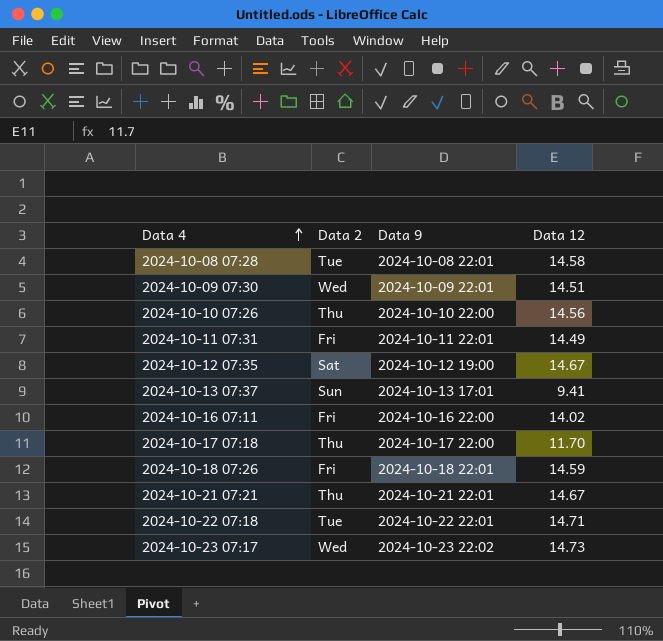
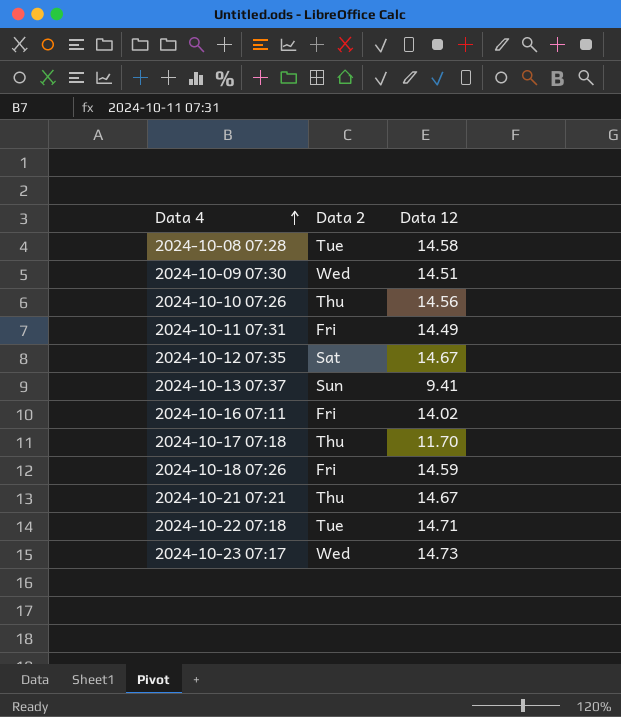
column Data 9 | position: 3 -> none

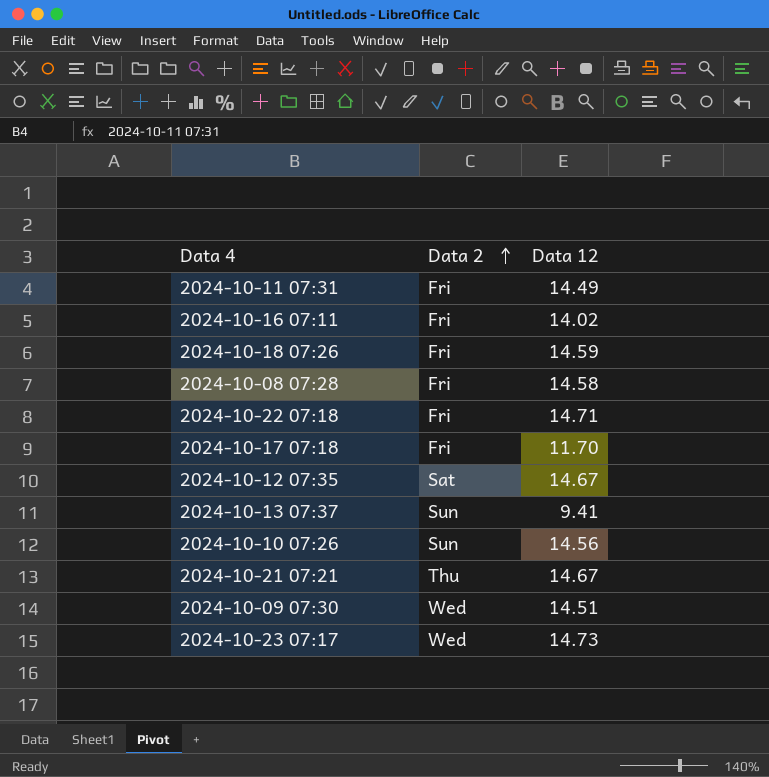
row order: Data 4 ascending -> Data 2 ascending
2024-10-08 07:28 | Data 2: Tue -> Fri
2024-10-22 07:18 | Data 2: Tue -> Fri
2024-10-17 07:18 | Data 2: Thu -> Fri
2024-10-10 07:26 | Data 2: Thu -> Sun

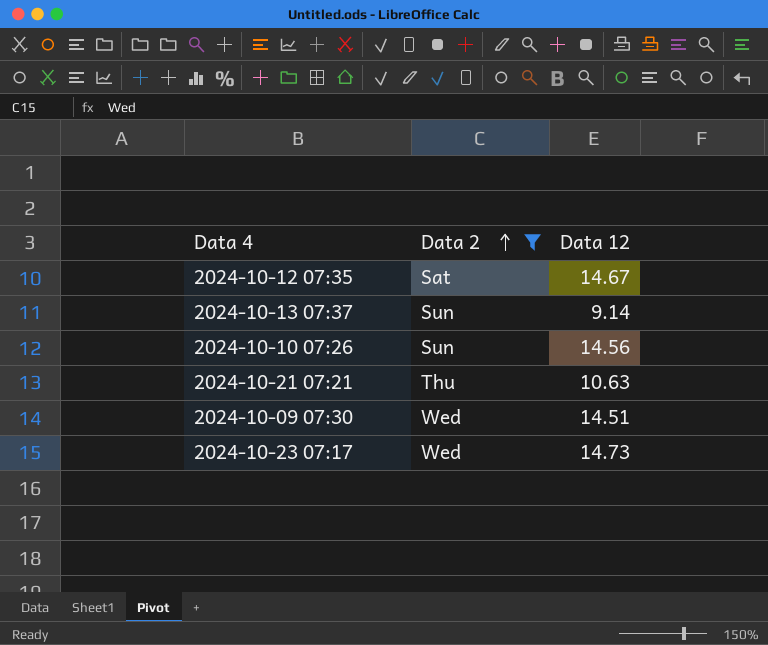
filter: none -> Data 2 != Fri
2024-10-13 07:37 | Data 12: 9.41 -> 9.14
2024-10-21 07:21 | Data 12: 14.67 -> 10.63

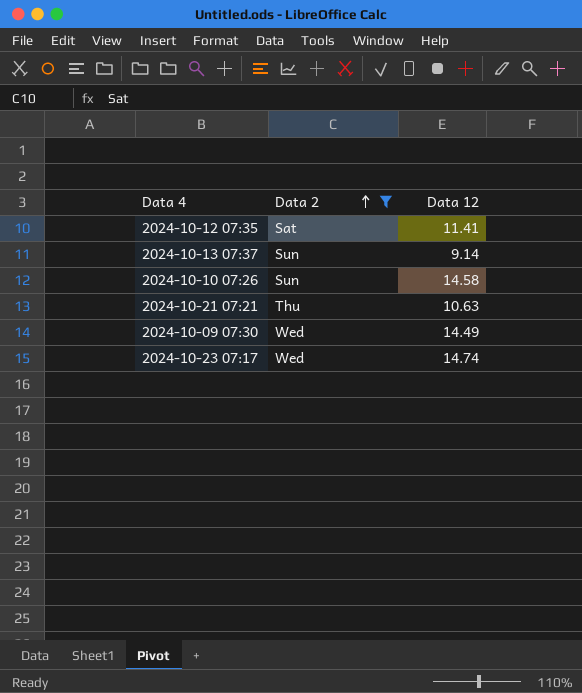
2024-10-12 07:35 | Data 12: 14.67 -> 11.41
2024-10-10 07:26 | Data 12: 14.56 -> 14.58
2024-10-09 07:30 | Data 12: 14.51 -> 14.49
2024-10-23 07:17 | Data 12: 14.73 -> 14.74

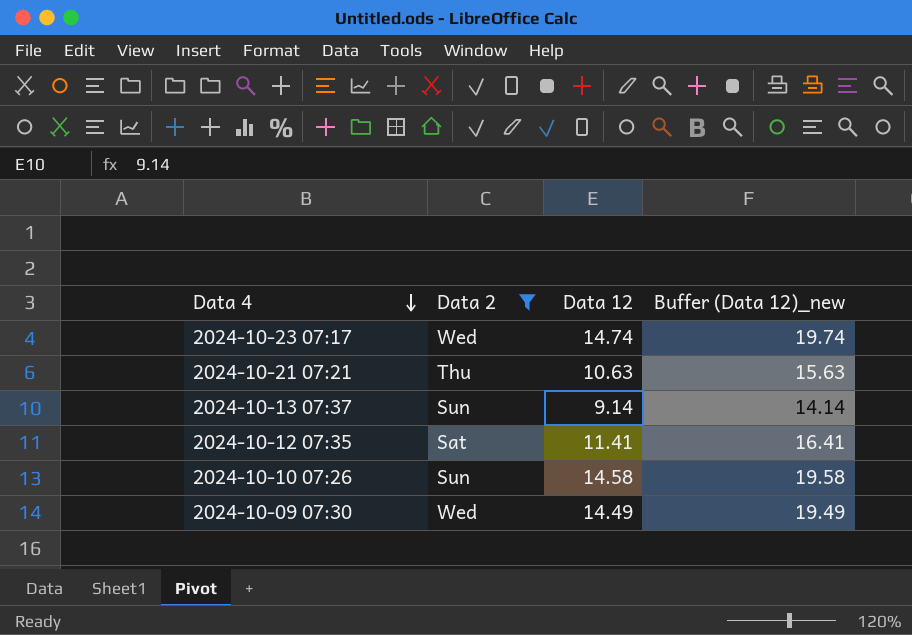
row order: Data 2 ascending -> Data 4 descending
column Buffer (Data 12)_new | formula: none -> [Data 12] + 5

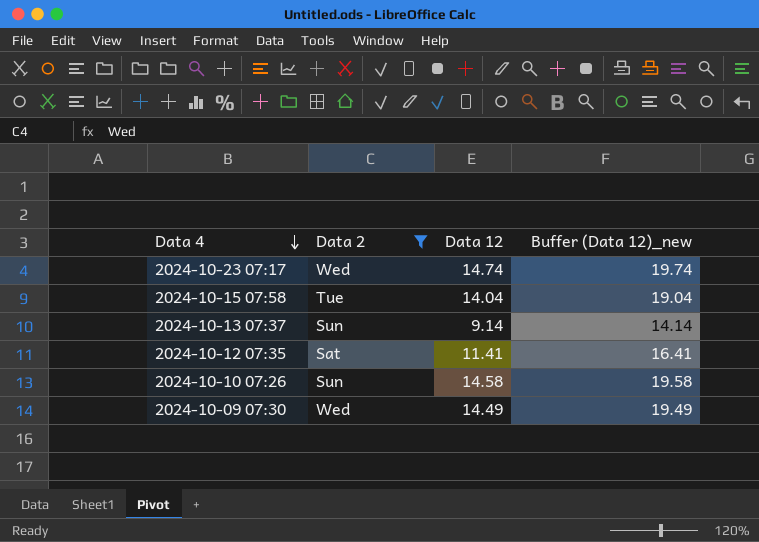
row 2024-10-21 07:21: Thu | 10.63 | 15.63 -> none
row 2024-10-15 07:58: none -> Tue | 14.04 | 19.04

